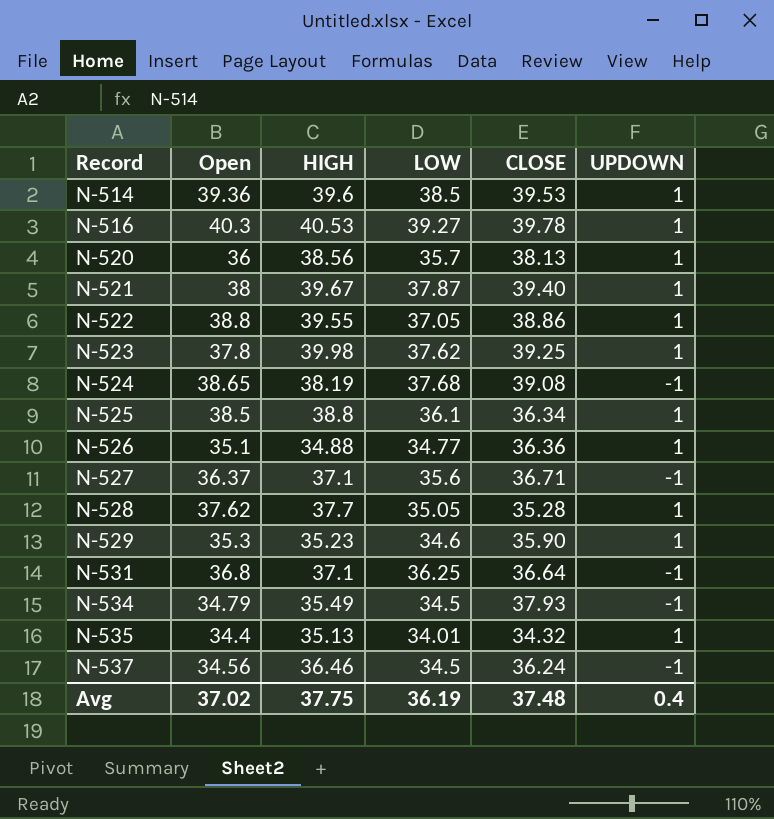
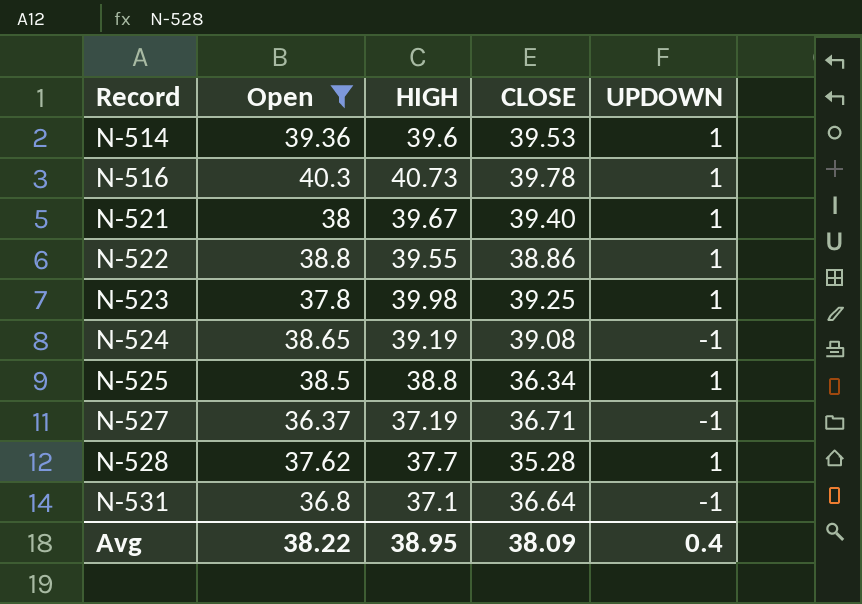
filter: none -> Open >= 36.37
column LOW | position: 4 -> none
N-516 | HIGH: 40.53 -> 40.73
N-524 | HIGH: 38.19 -> 39.19
N-527 | HIGH: 37.1 -> 37.19
Avg | Open: 37.02 -> 38.22
Avg | HIGH: 37.75 -> 38.95
Avg | CLOSE: 37.48 -> 38.09

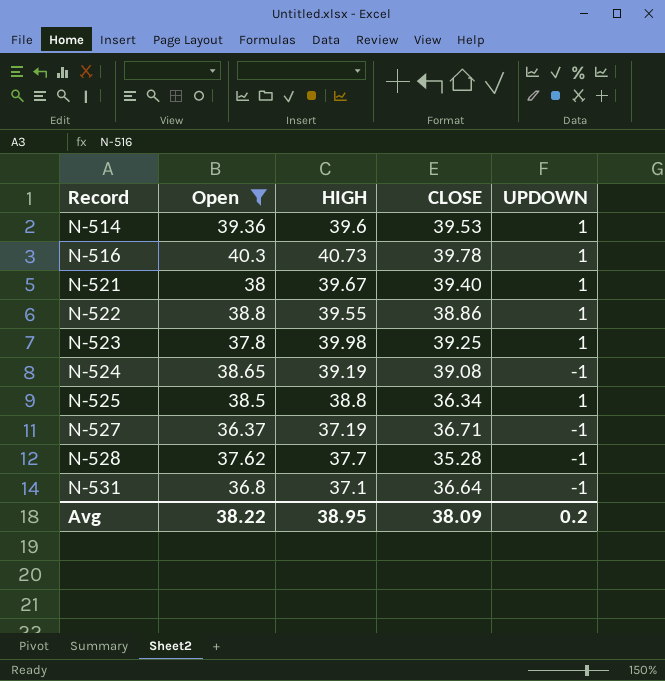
N-528 | UPDOWN: 1 -> -1
Avg | UPDOWN: 0.4 -> 0.2

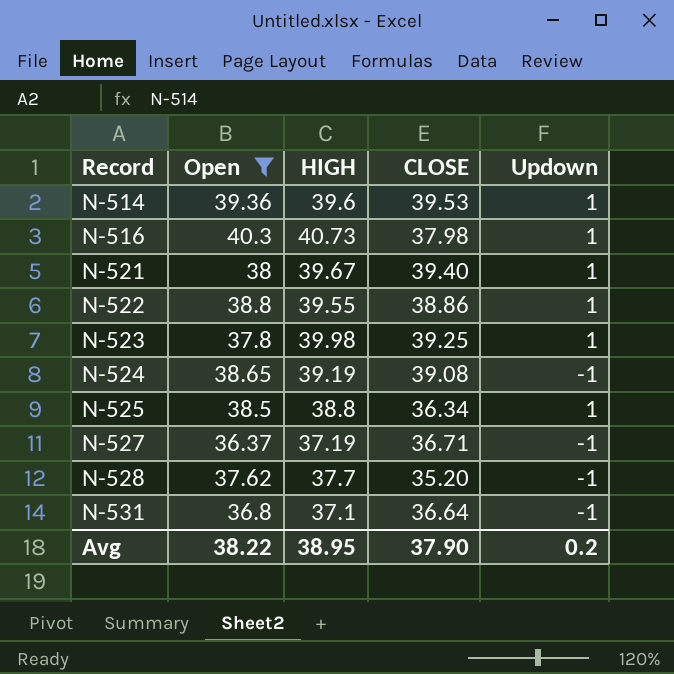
column name: UPDOWN -> Updown
N-516 | CLOSE: 39.78 -> 37.98
N-528 | CLOSE: 35.28 -> 35.20
Avg | CLOSE: 38.09 -> 37.90

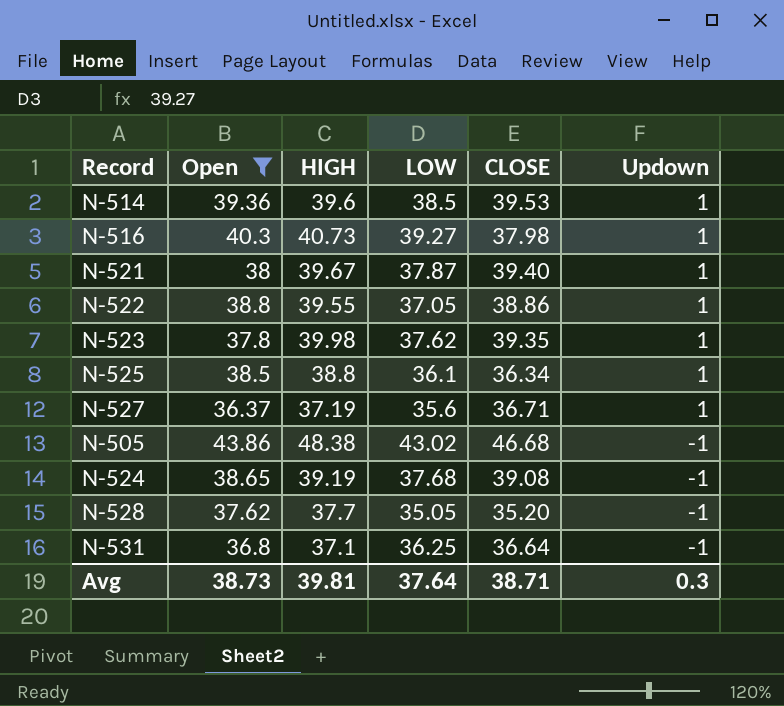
row order: Record ascending -> Updown descending
column LOW | position: none -> 4
N-523 | CLOSE: 39.25 -> 39.35
N-527 | Updown: -1 -> 1
row N-505: none -> 43.86 | 48.38 | 43.02 | 46.68 | -1
Avg | Open: 38.22 -> 38.73
Avg | HIGH: 38.95 -> 39.81
Avg | CLOSE: 37.90 -> 38.71
Avg | Updown: 0.2 -> 0.3

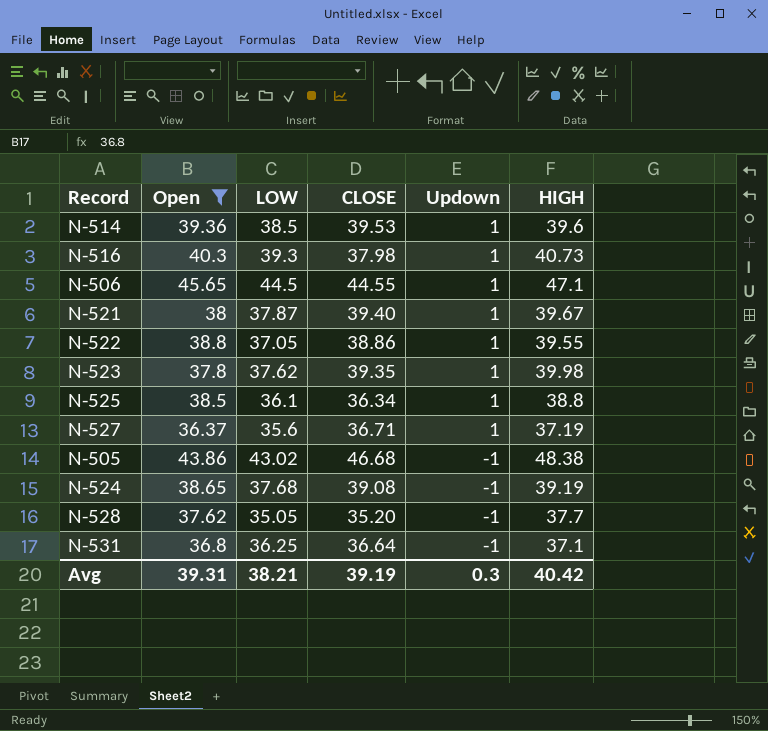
column HIGH | position: 3 -> 6
N-516 | LOW: 39.27 -> 39.3
row N-506: none -> 45.65 | 44.5 | 44.55 | 1 | 47.1
Avg | Open: 38.73 -> 39.31
Avg | LOW: 37.64 -> 38.21
Avg | CLOSE: 38.71 -> 39.19
Avg | HIGH: 39.81 -> 40.42

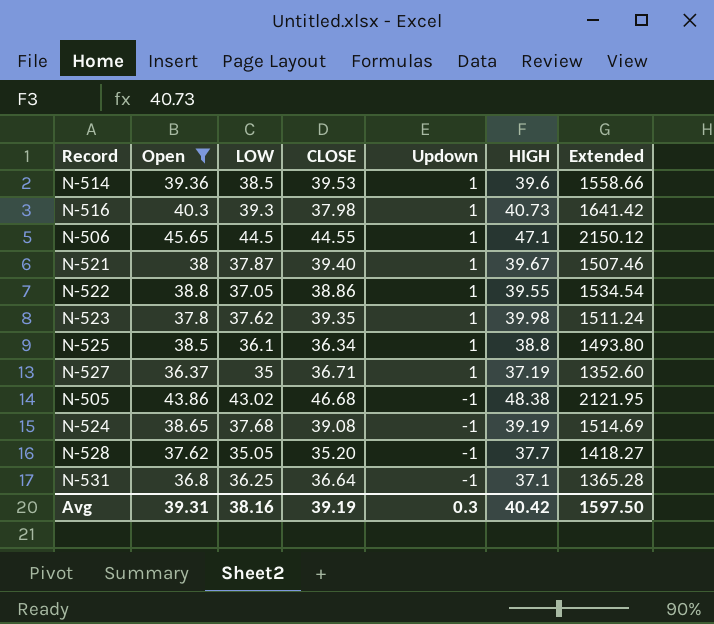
column Extended | formula: none -> [Open] * [HIGH]
N-527 | LOW: 35.6 -> 35
Avg | LOW: 38.21 -> 38.16

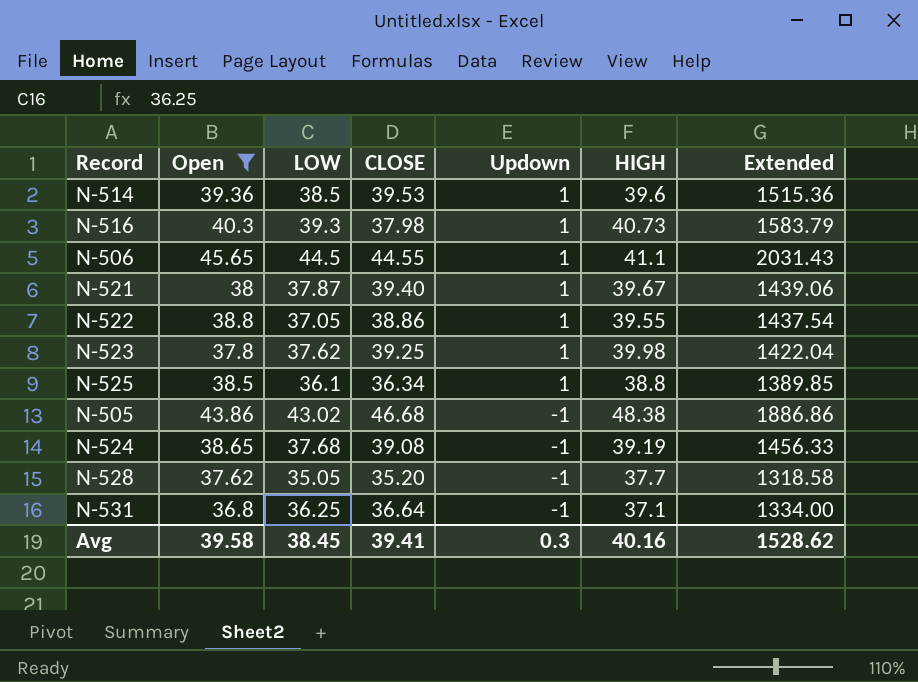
column Extended | formula: [Open] * [HIGH] -> [Open] * [LOW]
row N-527: 36.37 | 35 | 36.71 | 1 | 37.19 | 1352.60 -> none
N-506 | HIGH: 47.1 -> 41.1
N-523 | CLOSE: 39.35 -> 39.25
Avg | Open: 39.31 -> 39.58
Avg | LOW: 38.16 -> 38.45
Avg | CLOSE: 39.19 -> 39.41
Avg | HIGH: 40.42 -> 40.16
Avg | Extended: 1597.50 -> 1528.62

